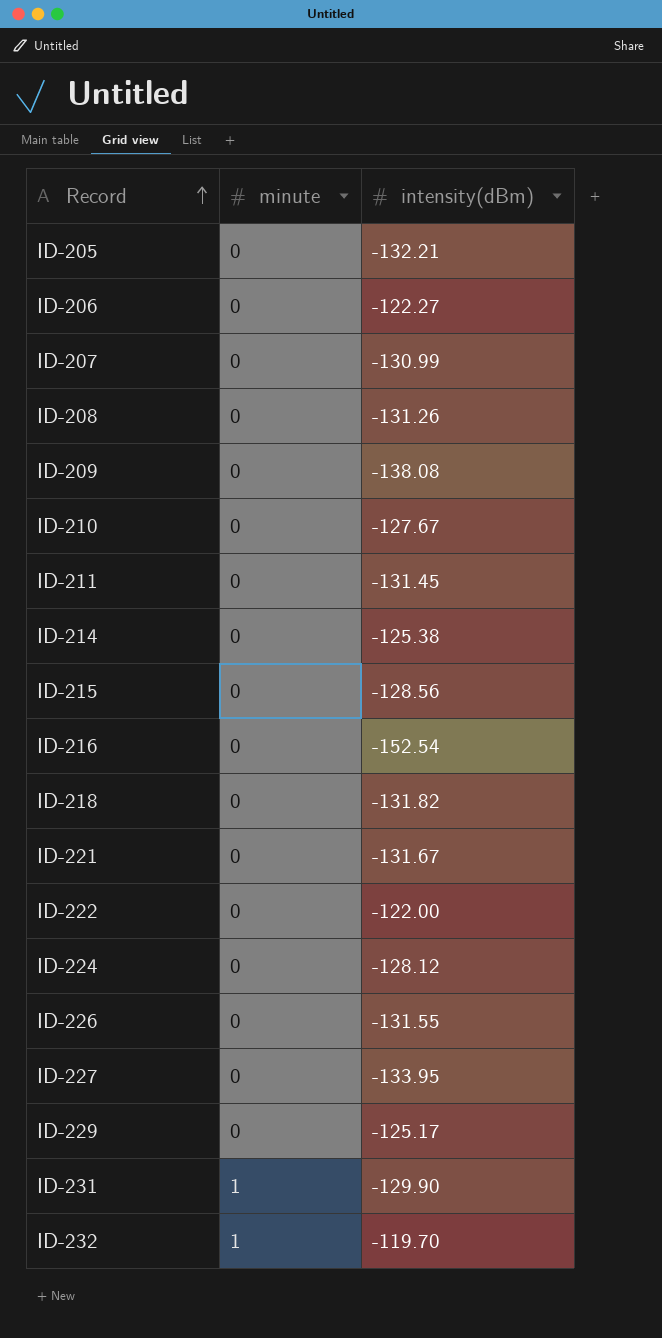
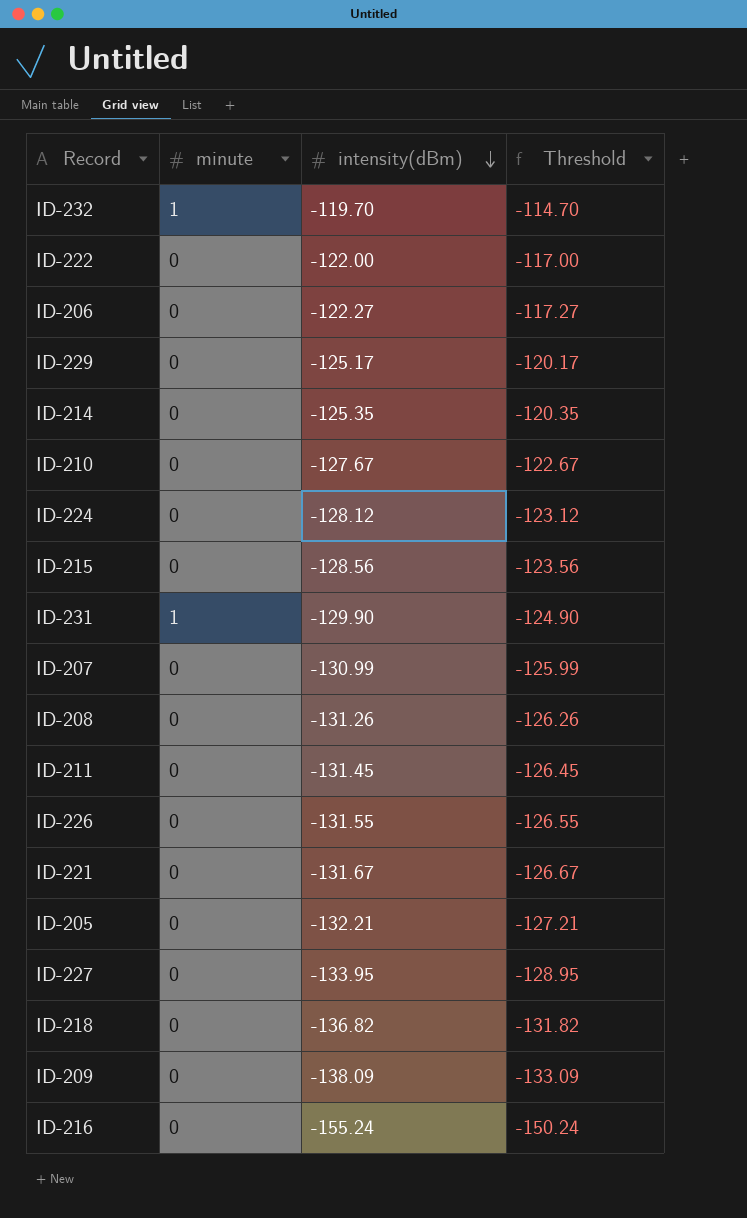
row order: Record ascending -> intensity(dBm) descending
column Threshold | formula: none -> [intensity(dBm)] + 5
ID-214 | intensity(dBm): -125.38 -> -125.35
ID-218 | intensity(dBm): -131.82 -> -136.82
ID-209 | intensity(dBm): -138.08 -> -138.09
ID-216 | intensity(dBm): -152.54 -> -155.24

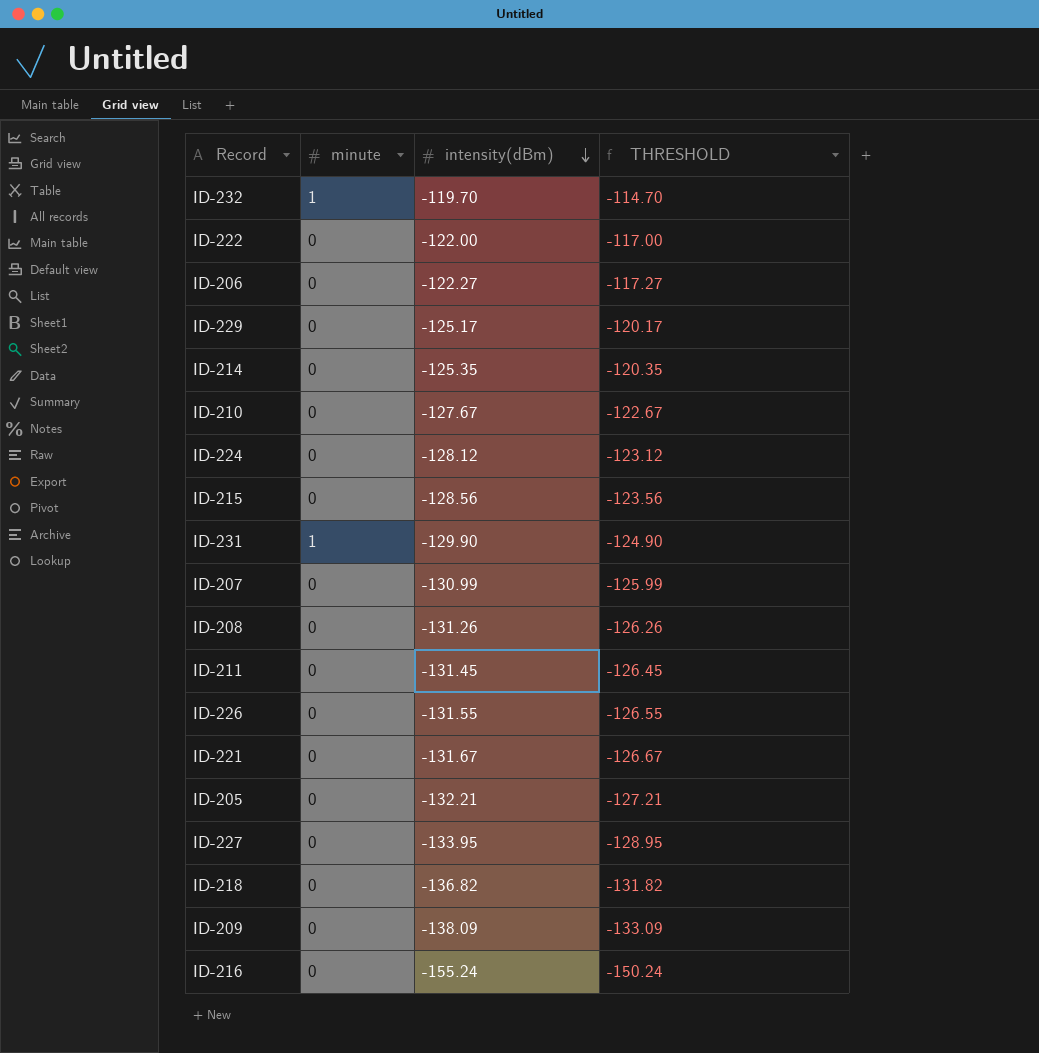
column name: Threshold -> THRESHOLD

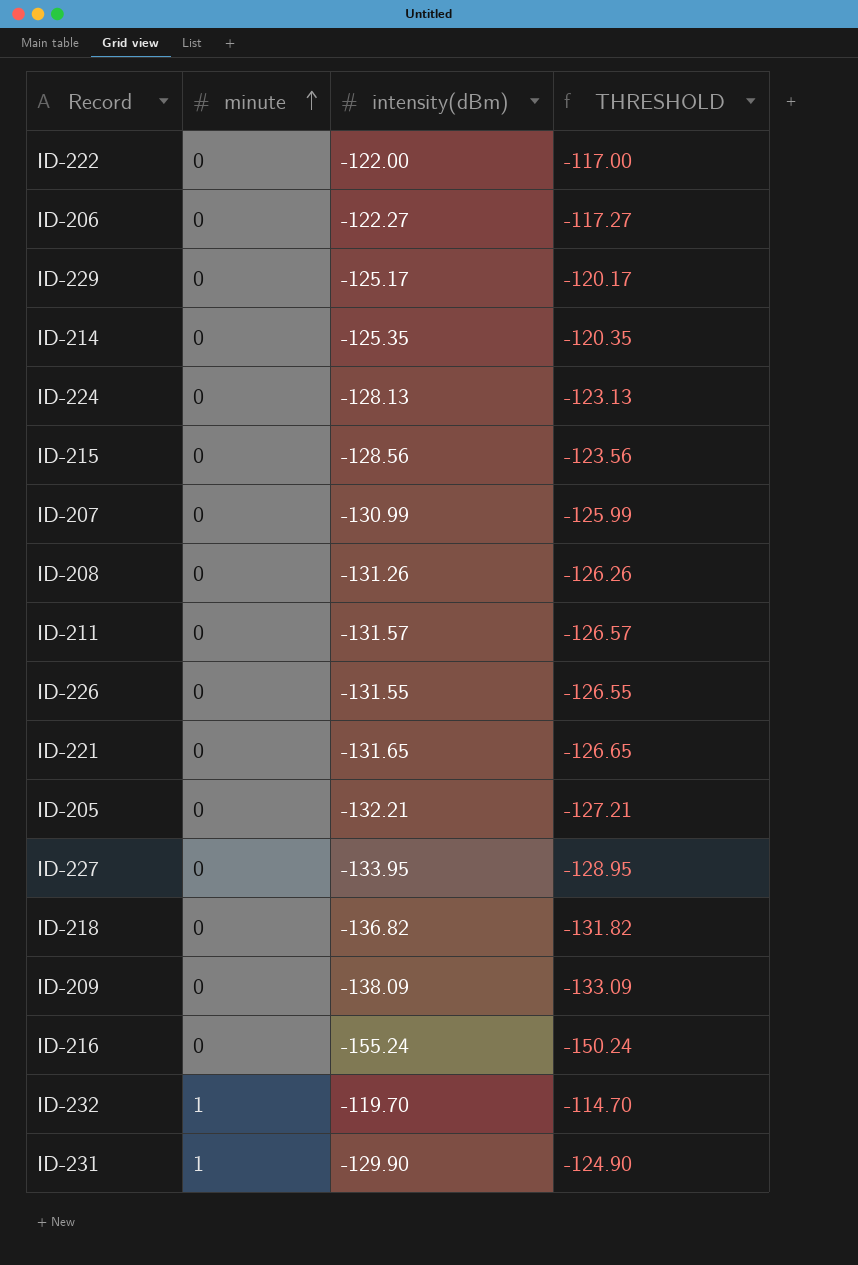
row order: intensity(dBm) descending -> minute ascending
row ID-210: 0 | -127.67 | -122.67 -> none
ID-224 | intensity(dBm): -128.12 -> -128.13
ID-224 | THRESHOLD: -123.12 -> -123.13
ID-211 | intensity(dBm): -131.45 -> -131.57
ID-211 | THRESHOLD: -126.45 -> -126.57
ID-221 | intensity(dBm): -131.67 -> -131.65
ID-221 | THRESHOLD: -126.67 -> -126.65

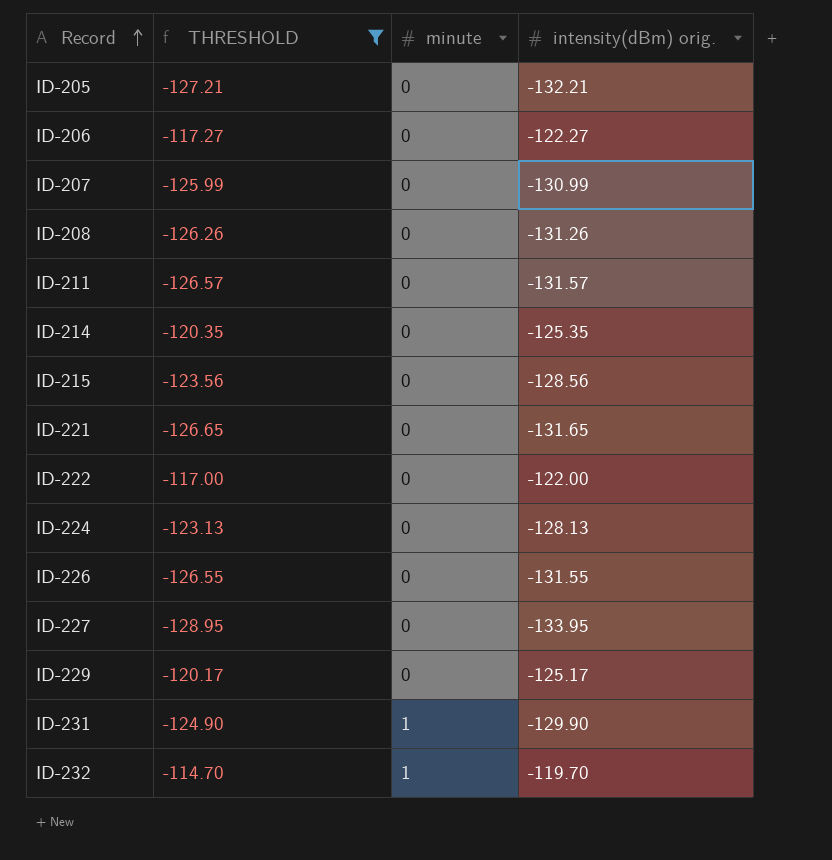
filter: none -> THRESHOLD >= -128.95
row order: minute ascending -> Record ascending
column THRESHOLD | position: 4 -> 2
column name: intensity(dBm) -> intensity(dBm) orig.

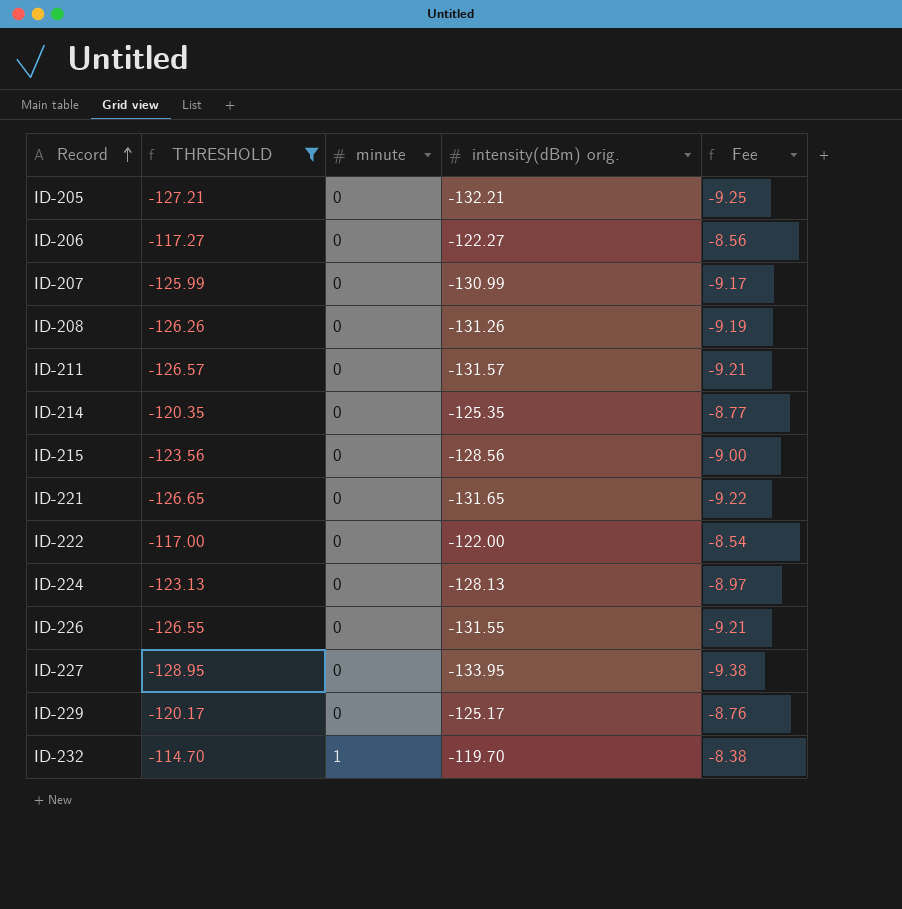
column Fee | formula: none -> [intensity(dBm) orig.] * 0.07
row ID-231: -124.90 | 1 | -129.90 -> none

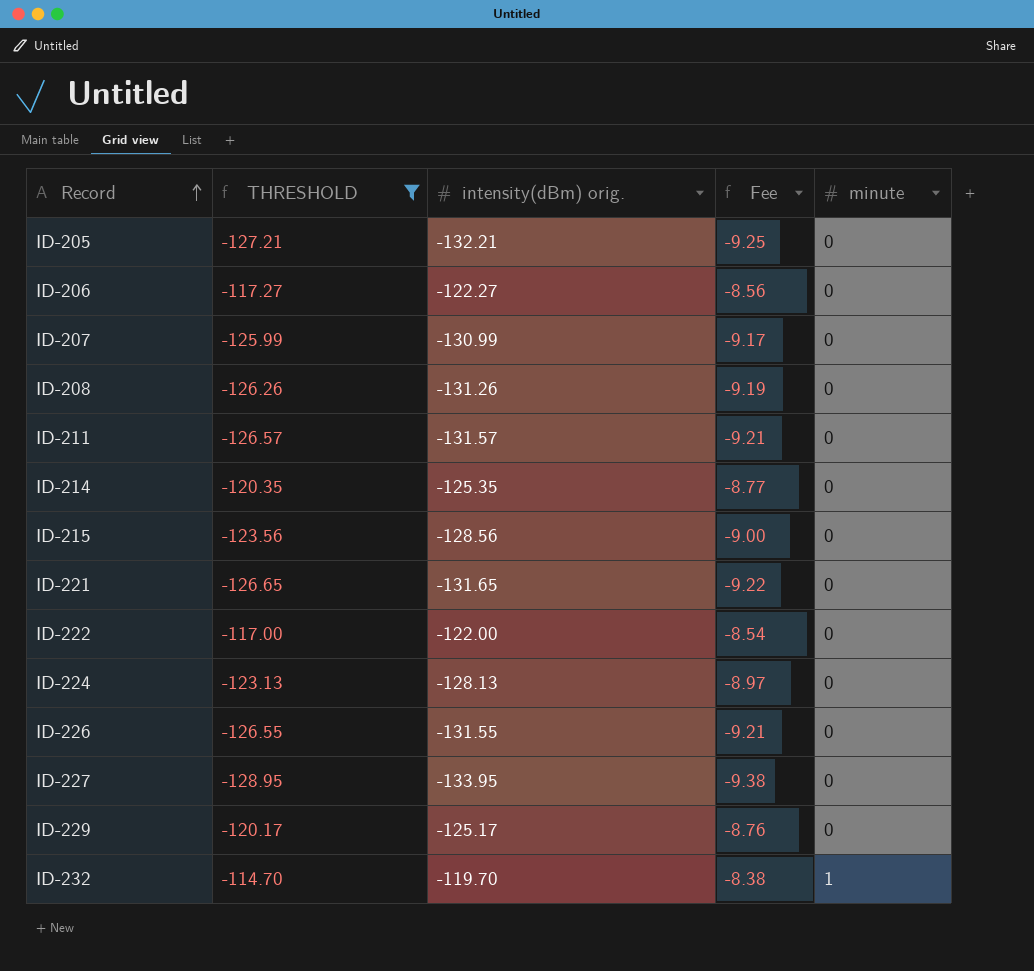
column minute | position: 3 -> 5

